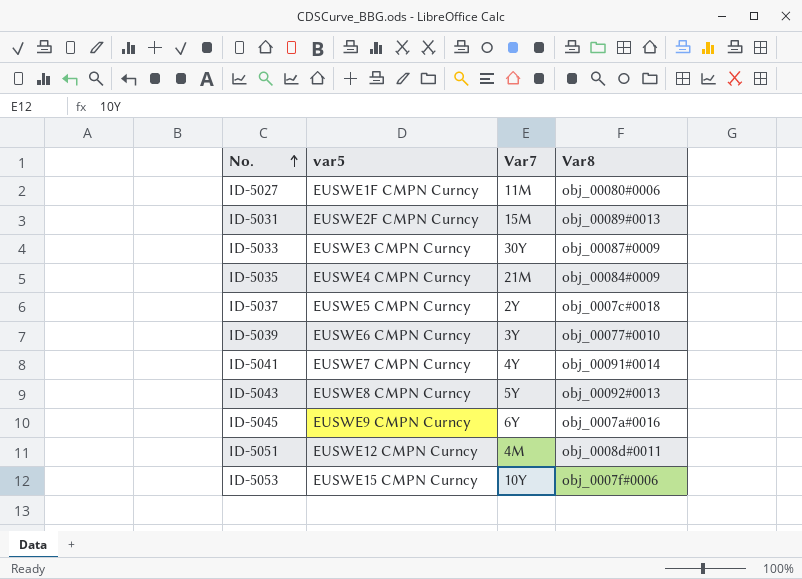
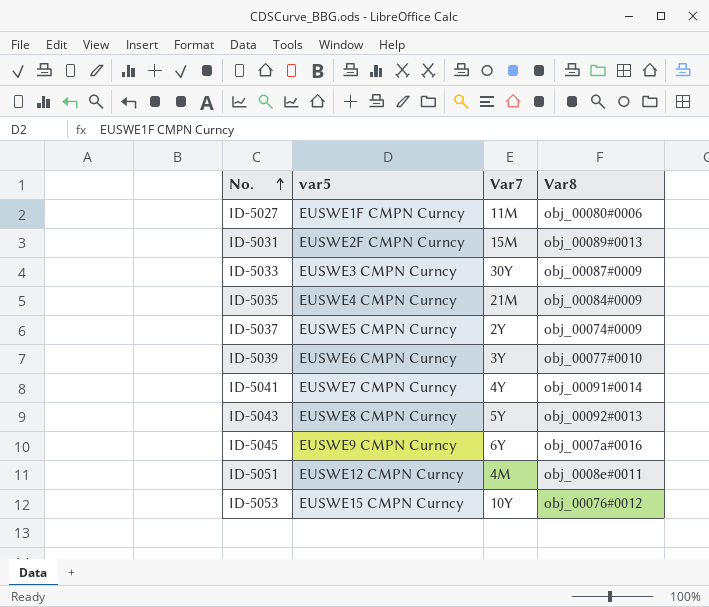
ID-5037 | Var8: obj_0007c#0018 -> obj_00074#0009
ID-5051 | Var8: obj_0008d#0011 -> obj_0008e#0011
ID-5053 | Var8: obj_0007f#0006 -> obj_00076#0012

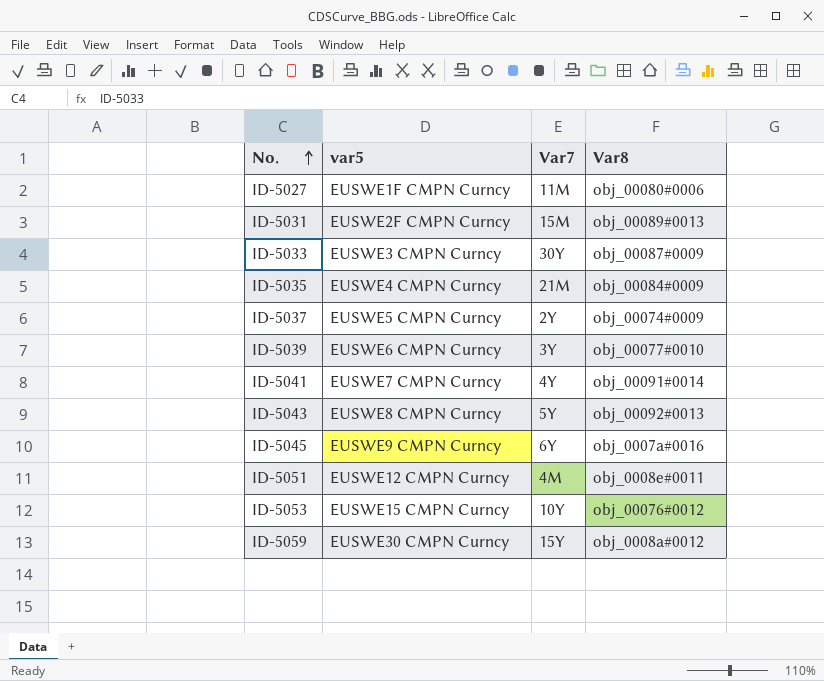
row ID-5059: none -> EUSWE30 CMPN Curncy | 15Y | obj_0008a#0012

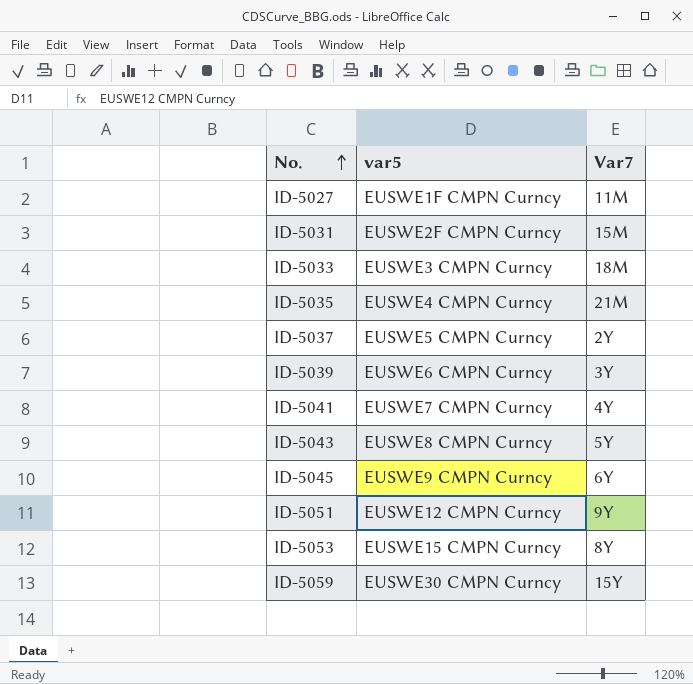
column Var8 | position: 4 -> none
ID-5033 | Var7: 30Y -> 18M
ID-5051 | Var7: 4M -> 9Y
ID-5053 | Var7: 10Y -> 8Y

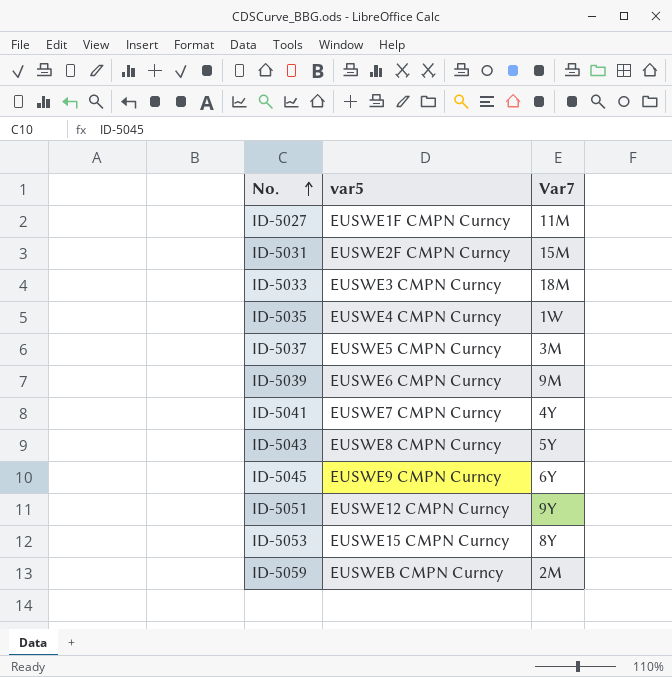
ID-5035 | Var7: 21M -> 1W
ID-5037 | Var7: 2Y -> 3M
ID-5039 | Var7: 3Y -> 9M
ID-5059 | var5: EUSWE30 CMPN Curncy -> EUSWEB CMPN Curncy
ID-5059 | Var7: 15Y -> 2M

